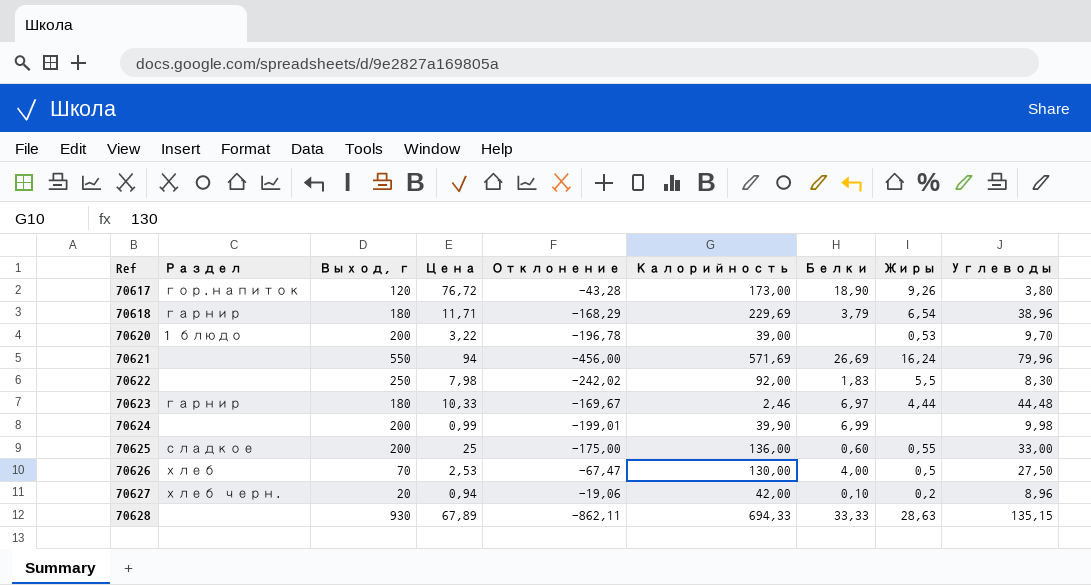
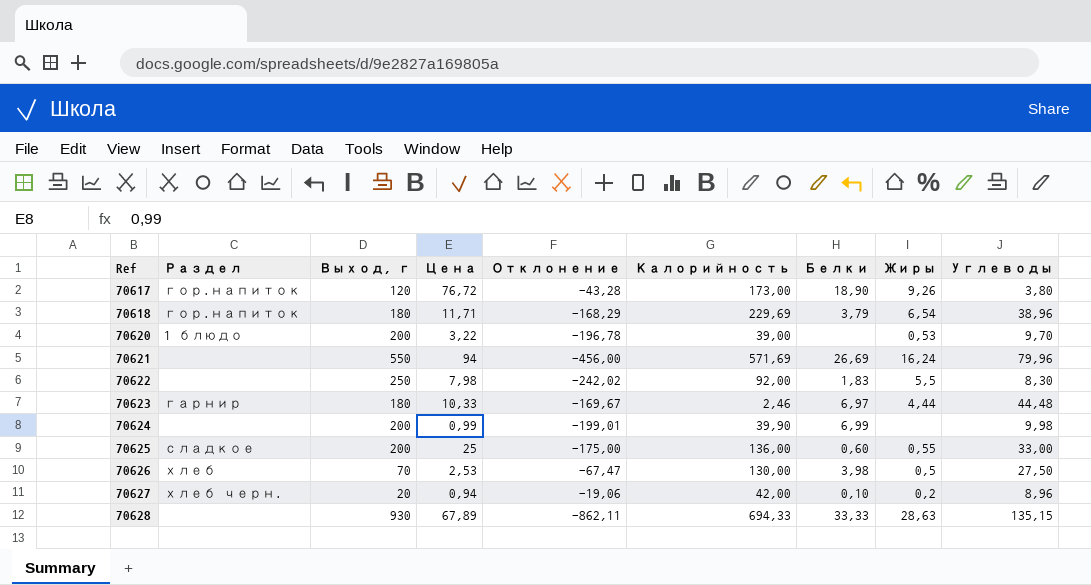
70618 | Раздел: гарнир -> гор.напиток
70626 | Белки: 4,00 -> 3,98

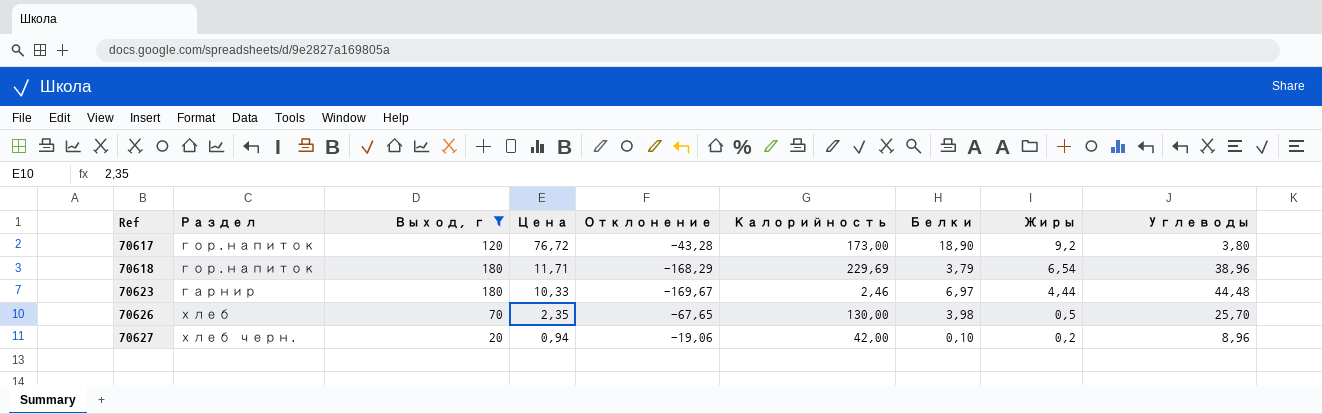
filter: none -> Выход, г <= 180
70617 | Жиры: 9,26 -> 9,2
70626 | Цена: 2,53 -> 2,35
70626 | Отклонение: -67,47 -> -67,65
70626 | Углеводы: 27,50 -> 25,70

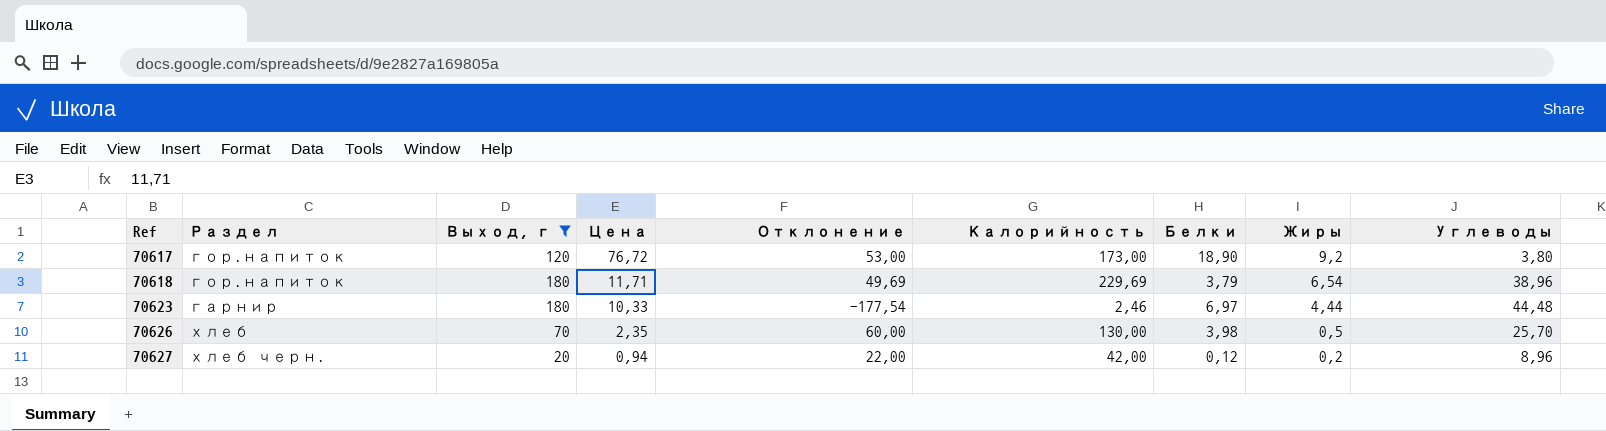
column Отклонение | formula: [Цена] - [Выход, г] -> [Калорийность] - [Выход, г]
70627 | Белки: 0,10 -> 0,12

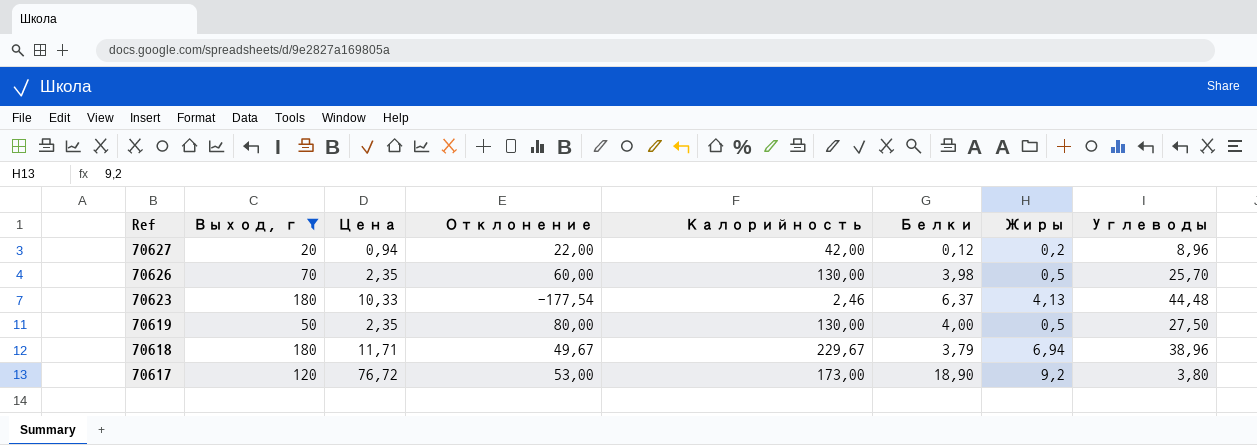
row order: Ref ascending -> Ref descending
column Раздел | position: 2 -> none
70623 | Белки: 6,97 -> 6,37
70623 | Жиры: 4,44 -> 4,13
row 70619: none -> 50 | 2,35 | 80,00 | 130,00 | 4,00 | 0,5 | 27,50
70618 | Отклонение: 49,69 -> 49,67
70618 | Калорийность: 229,69 -> 229,67
70618 | Жиры: 6,54 -> 6,94

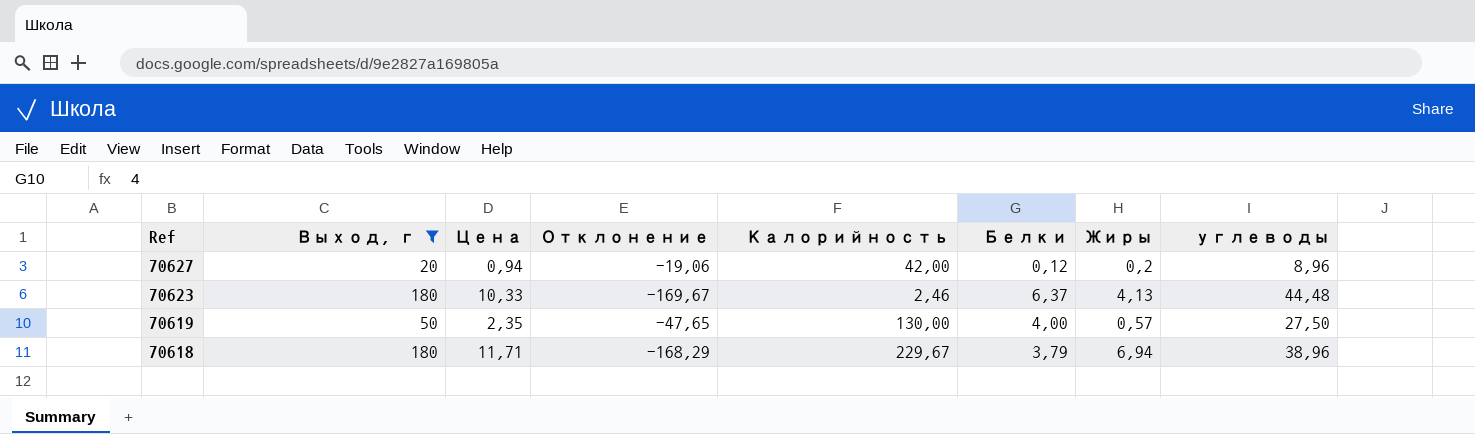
column Отклонение | formula: [Калорийность] - [Выход, г] -> [Цена] - [Выход, г]
column name: Углеводы -> углеводы
row 70626: 70 | 2,35 | 60,00 | 130,00 | 3,98 | 0,5 | 25,70 -> none
row 70617: 120 | 76,72 | 53,00 | 173,00 | 18,90 | 9,2 | 3,80 -> none
70619 | Жиры: 0,5 -> 0,57

